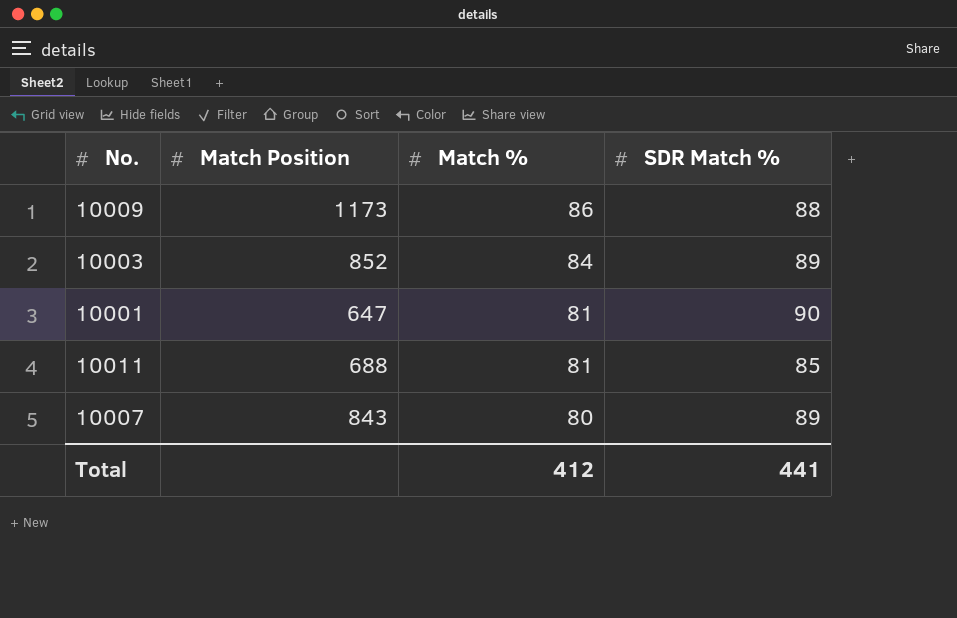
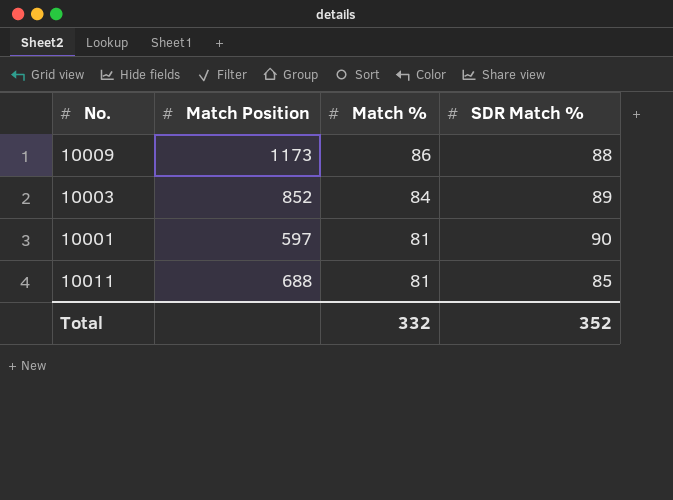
row 10007: 843 | 80 | 89 -> none
10001 | Match Position: 647 -> 597
Total | Match %: 412 -> 332
Total | SDR Match %: 441 -> 352

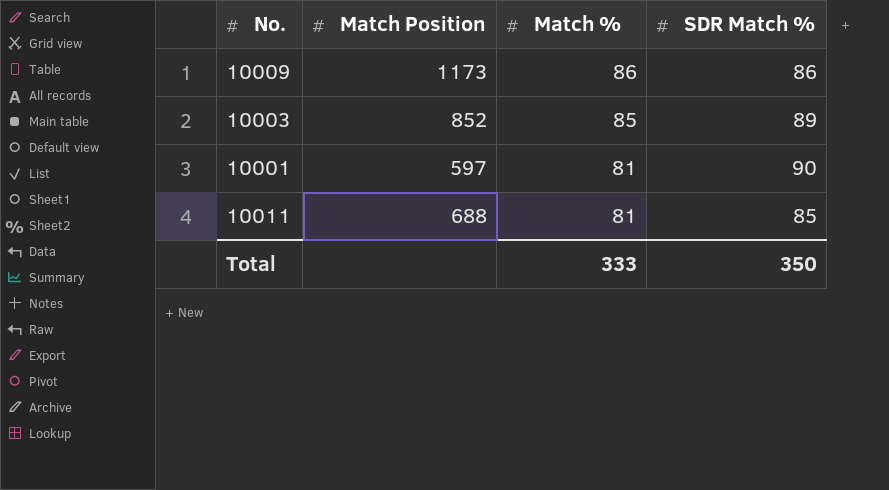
10009 | SDR Match %: 88 -> 86
10003 | Match %: 84 -> 85
Total | Match %: 332 -> 333
Total | SDR Match %: 352 -> 350

